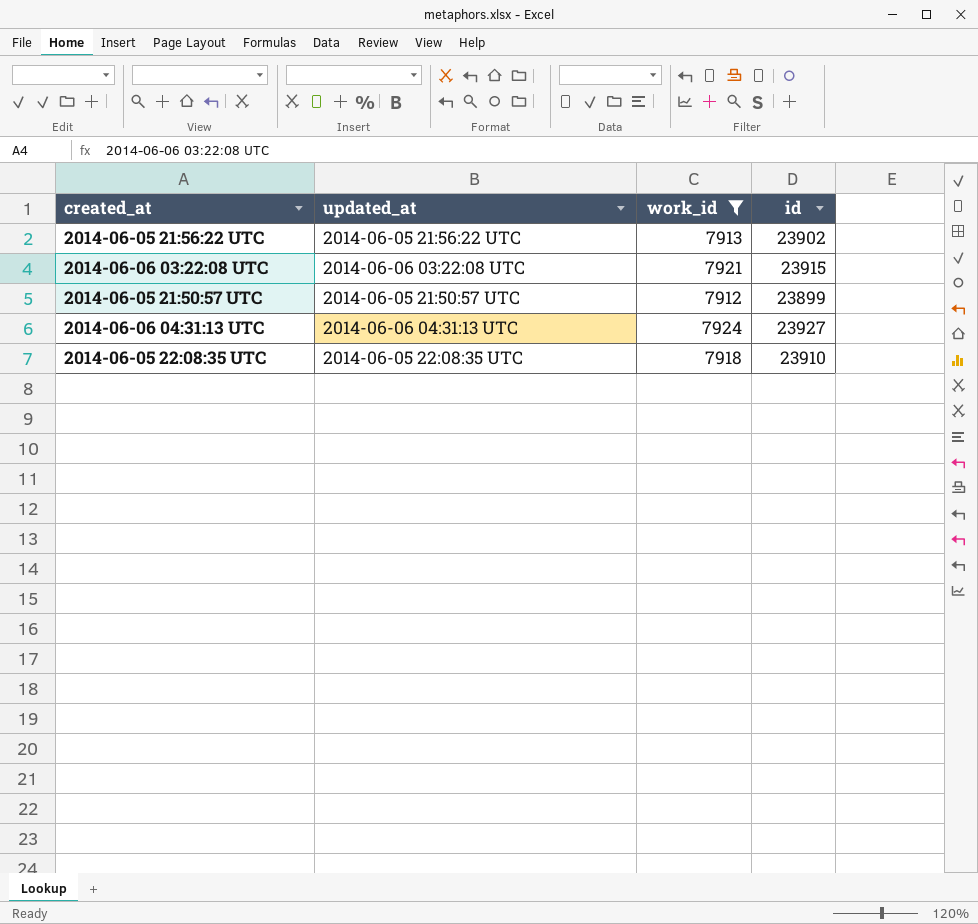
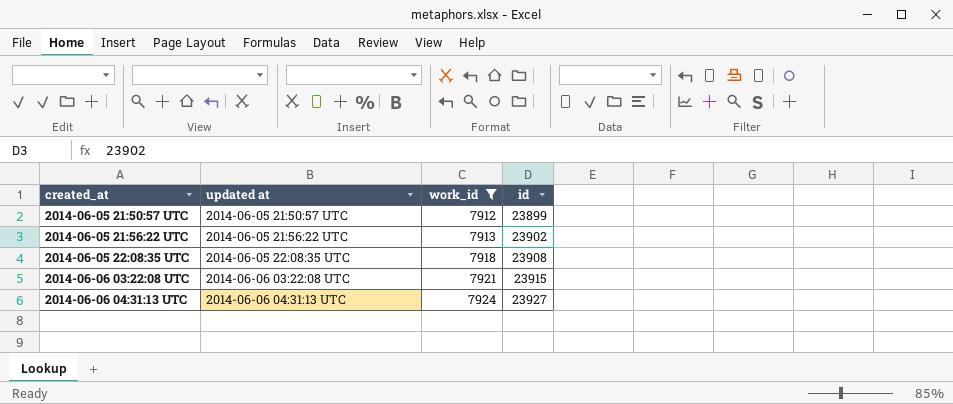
row order: none -> created_at ascending
column name: updated_at -> updated at
2014-06-05 22:08:35 UTC | id: 23910 -> 23908

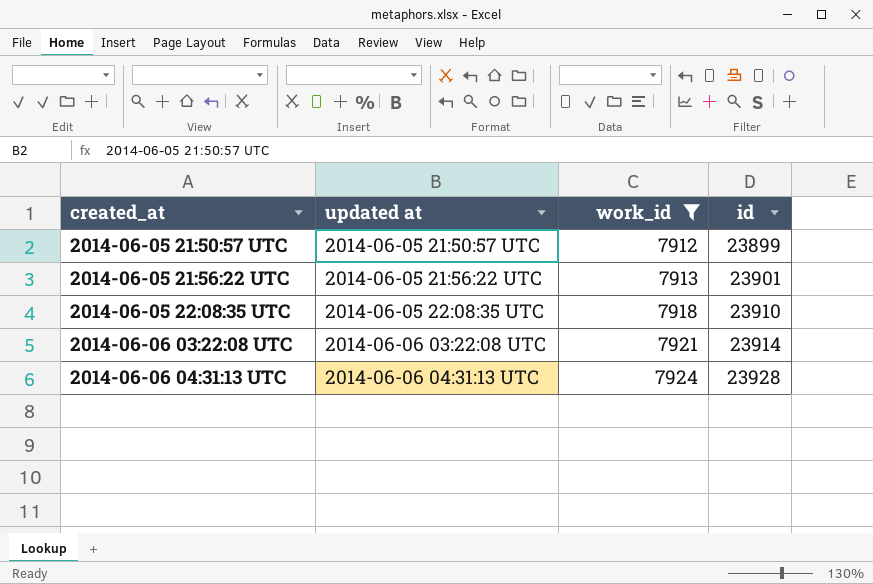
2014-06-05 21:56:22 UTC | id: 23902 -> 23901
2014-06-05 22:08:35 UTC | id: 23908 -> 23910
2014-06-06 03:22:08 UTC | id: 23915 -> 23914
2014-06-06 04:31:13 UTC | id: 23927 -> 23928

